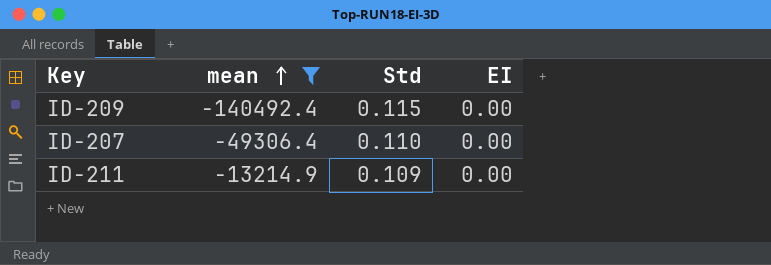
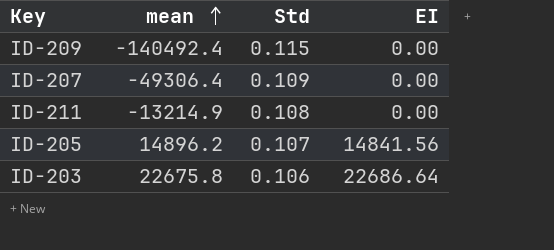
filter: mean <= -13214.9 -> none
ID-207 | Std: 0.110 -> 0.109
ID-211 | Std: 0.109 -> 0.108

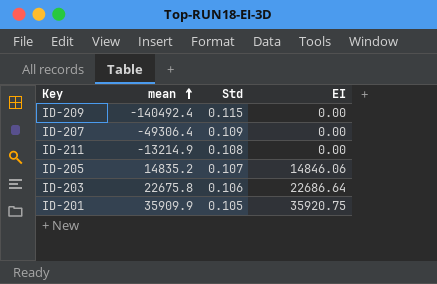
ID-205 | mean: 14896.2 -> 14835.2
ID-205 | EI: 14841.56 -> 14846.06
row ID-201: none -> 35909.9 | 0.105 | 35920.75

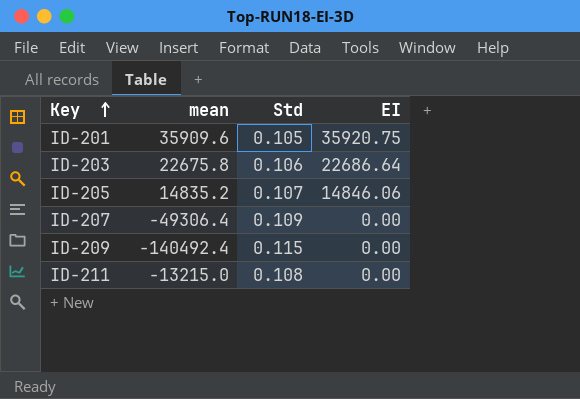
row order: mean ascending -> Key ascending
ID-201 | mean: 35909.9 -> 35909.6
ID-211 | mean: -13214.9 -> -13215.0

